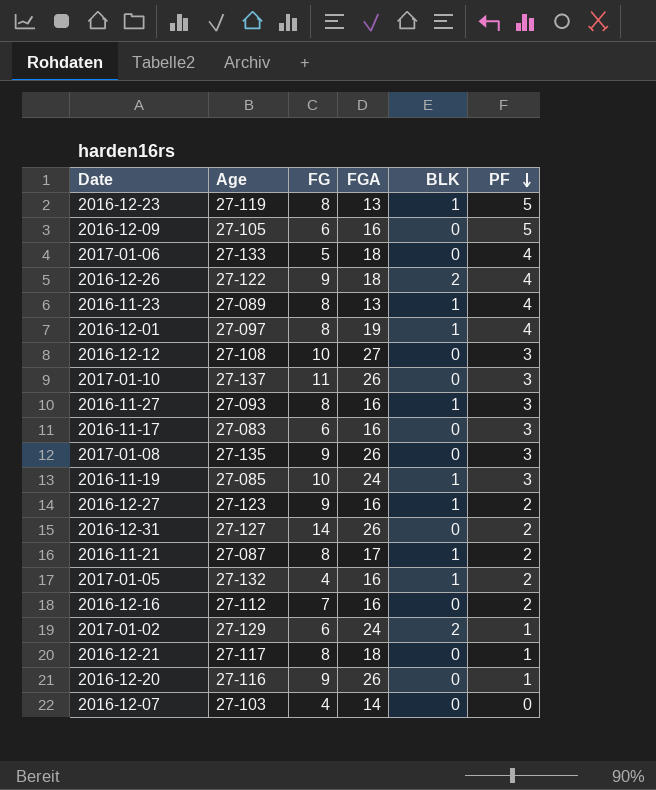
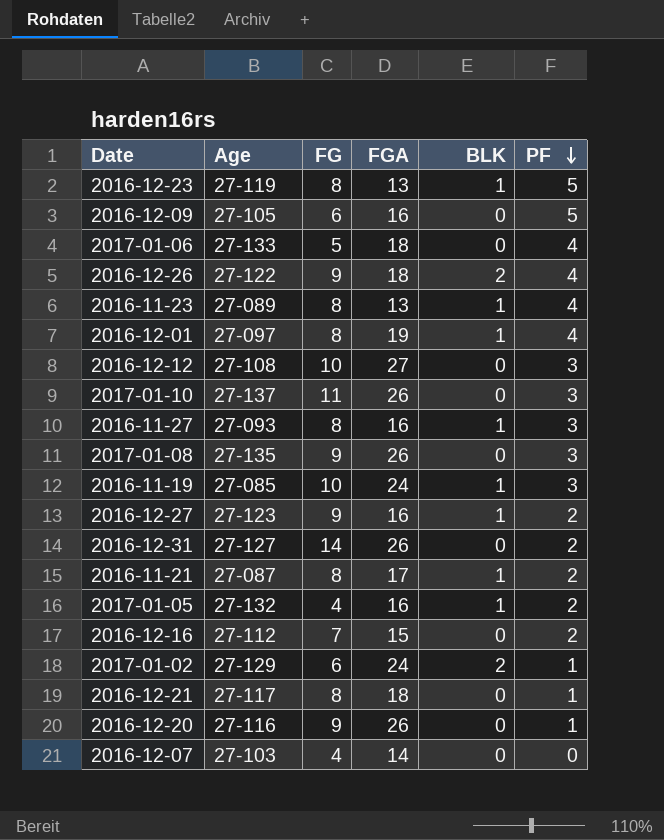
row 2016-11-17: 27-083 | 6 | 16 | 0 | 3 -> none
2016-12-16 | FGA: 16 -> 15

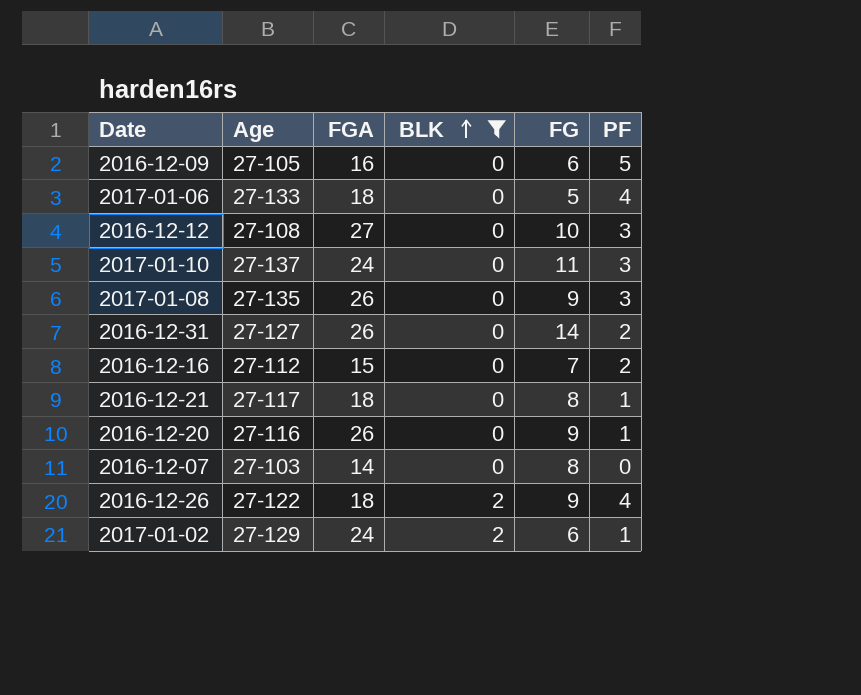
filter: none -> BLK != 1
row order: PF descending -> BLK ascending
column FG | position: 3 -> 5
2017-01-10 | FGA: 26 -> 24
2016-12-07 | FG: 4 -> 8

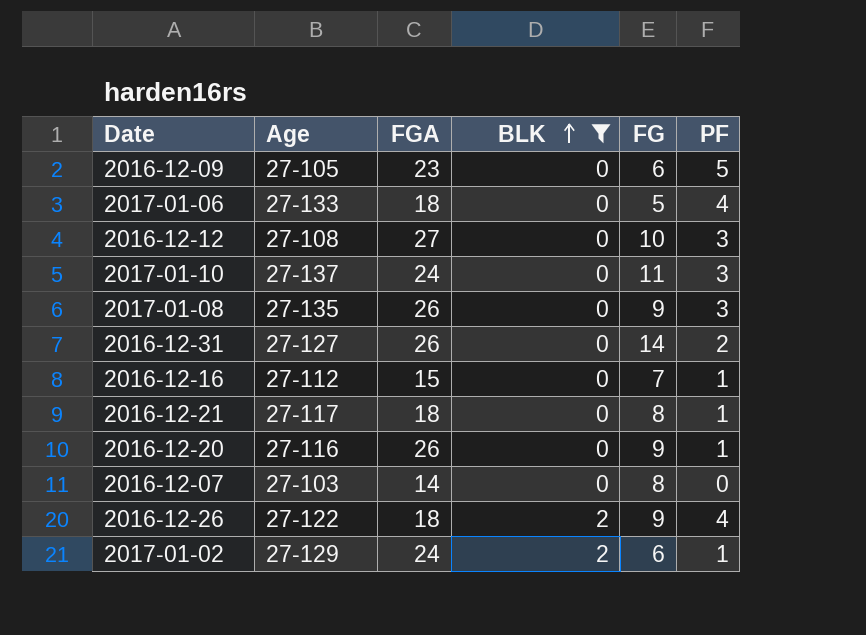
2016-12-09 | FGA: 16 -> 23
2016-12-16 | PF: 2 -> 1

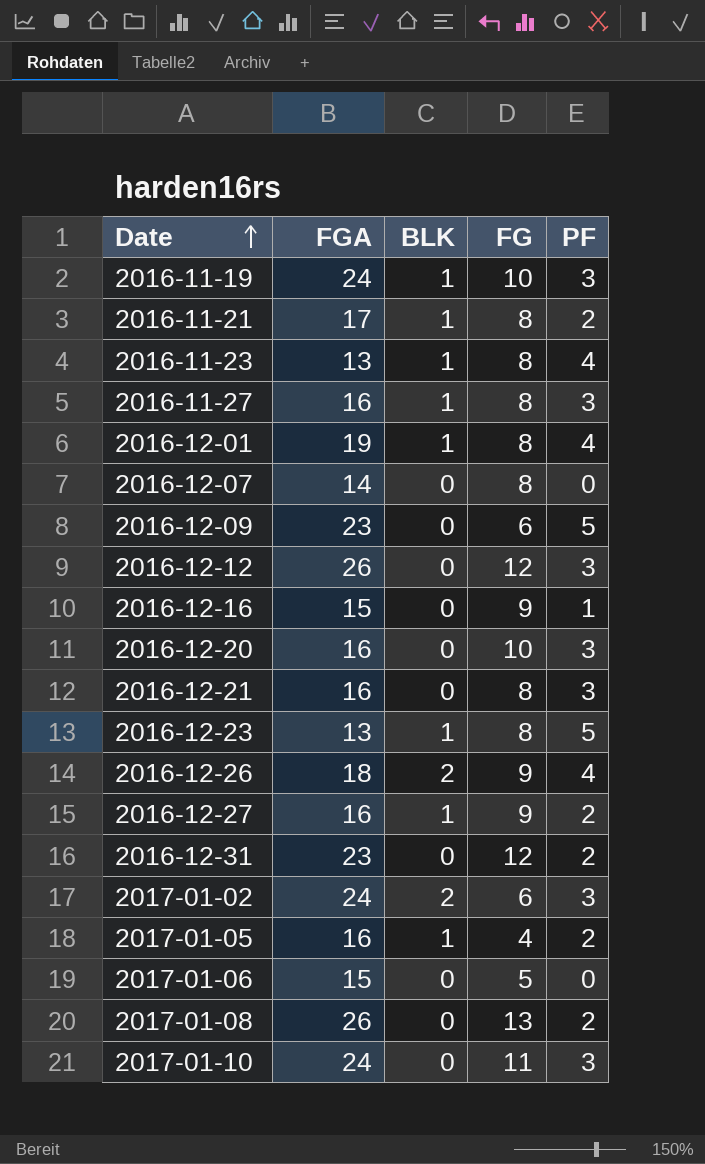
filter: BLK != 1 -> none
row order: BLK ascending -> Date ascending
column Age | position: 2 -> none
2016-12-12 | FGA: 27 -> 26
2016-12-12 | FG: 10 -> 12
2016-12-16 | FG: 7 -> 9
2016-12-20 | FGA: 26 -> 16
2016-12-20 | FG: 9 -> 10
2016-12-20 | PF: 1 -> 3
2016-12-21 | FGA: 18 -> 16
2016-12-21 | PF: 1 -> 3
2016-12-31 | FGA: 26 -> 23
2016-12-31 | FG: 14 -> 12
2017-01-02 | PF: 1 -> 3
2017-01-06 | FGA: 18 -> 15
2017-01-06 | PF: 4 -> 0
2017-01-08 | FG: 9 -> 13
2017-01-08 | PF: 3 -> 2

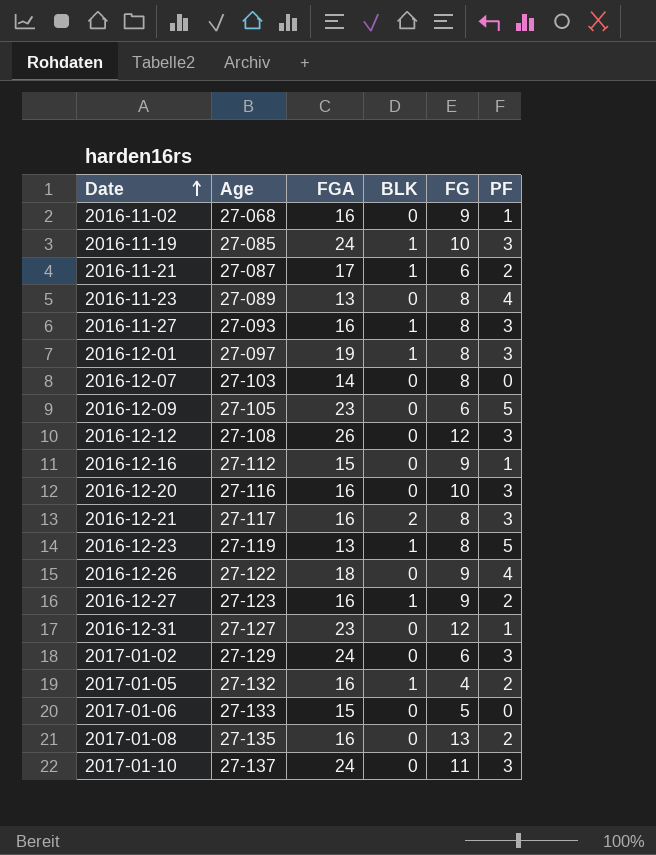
column Age | position: none -> 2
row 2016-11-02: none -> 27-068 | 16 | 0 | 9 | 1
2016-11-21 | FG: 8 -> 6
2016-11-23 | BLK: 1 -> 0
2016-12-01 | PF: 4 -> 3
2016-12-21 | BLK: 0 -> 2
2016-12-26 | BLK: 2 -> 0
2016-12-31 | PF: 2 -> 1
2017-01-02 | BLK: 2 -> 0
2017-01-08 | FGA: 26 -> 16

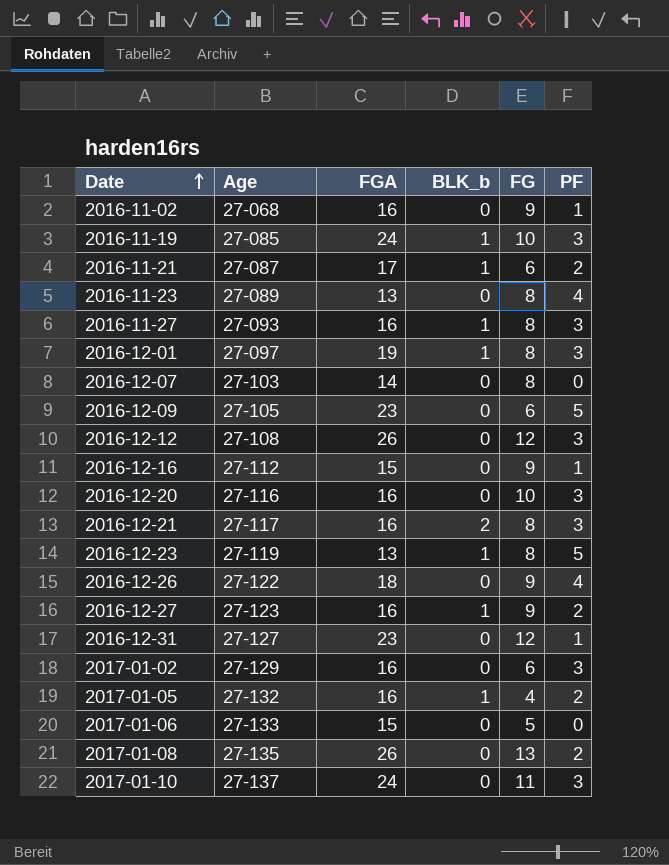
column name: BLK -> BLK_b
2017-01-02 | FGA: 24 -> 16
2017-01-08 | FGA: 16 -> 26

